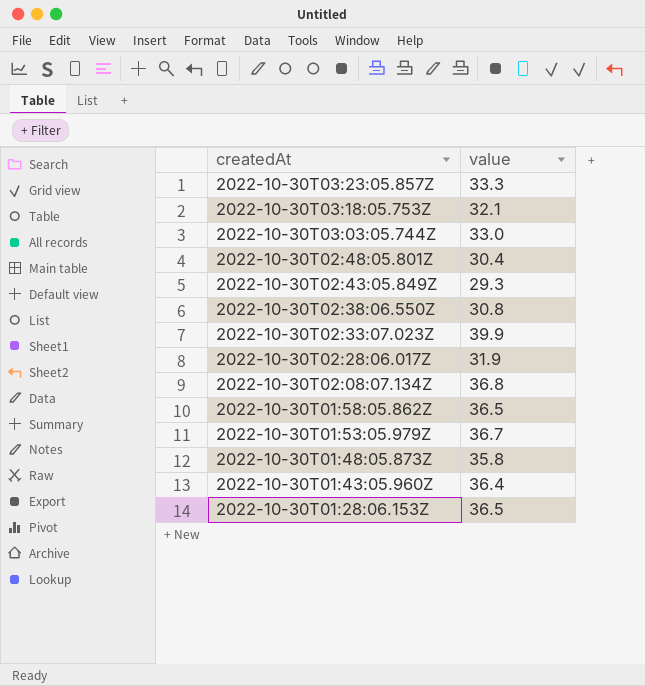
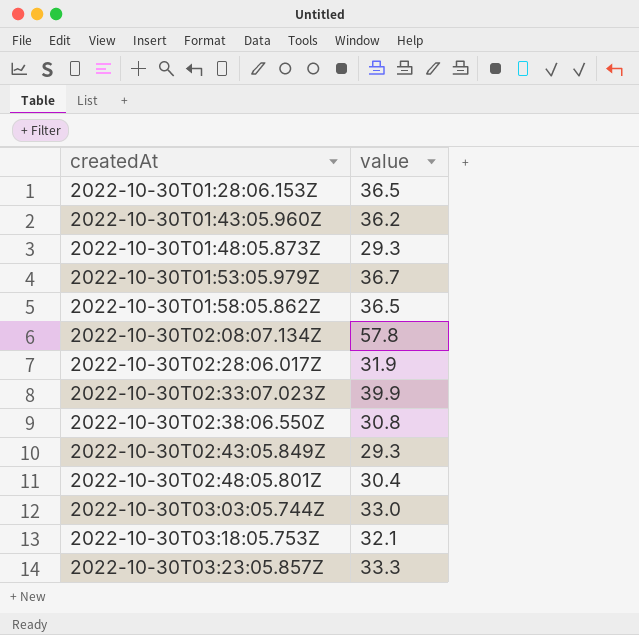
row order: createdAt descending -> createdAt ascending
2022-10-30T01:43:05.960Z | value: 36.4 -> 36.2
2022-10-30T01:48:05.873Z | value: 35.8 -> 29.3
2022-10-30T02:08:07.134Z | value: 36.8 -> 57.8

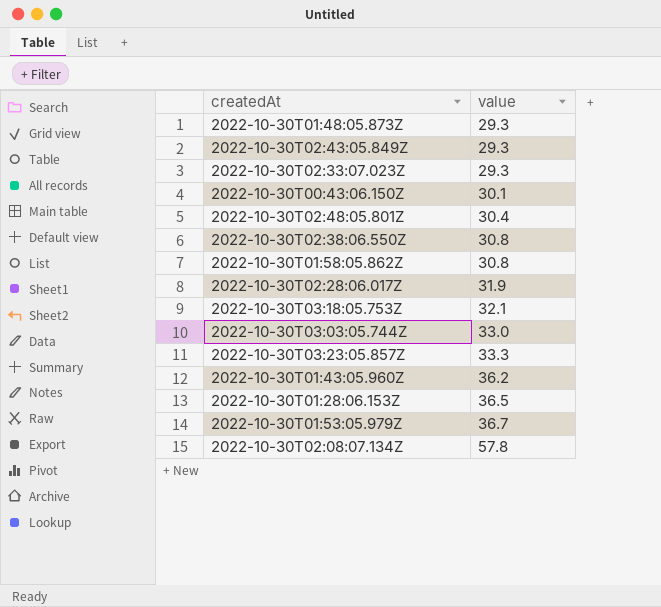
row order: createdAt ascending -> value ascending
2022-10-30T02:33:07.023Z | value: 39.9 -> 29.3
row 2022-10-30T00:43:06.150Z: none -> 30.1
2022-10-30T01:58:05.862Z | value: 36.5 -> 30.8

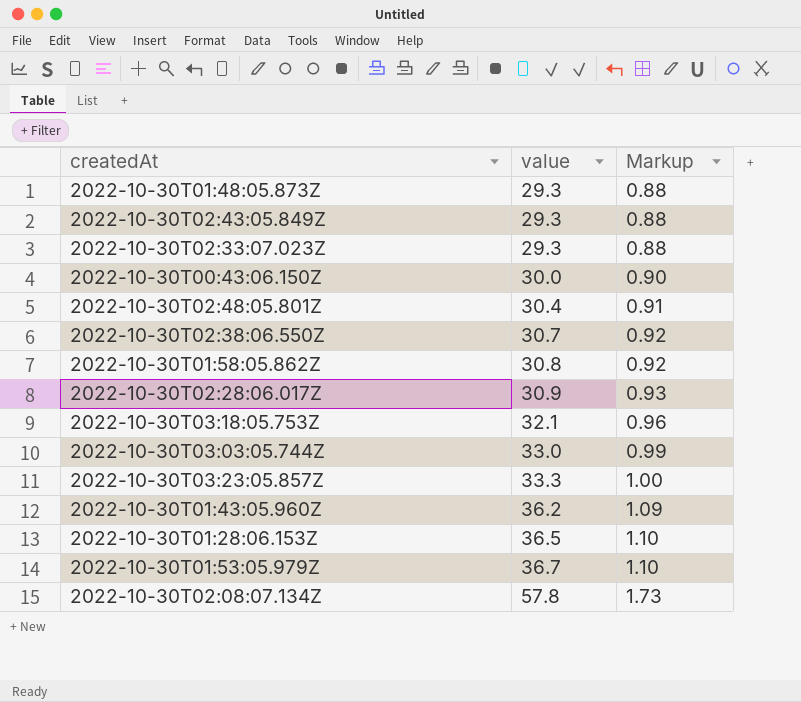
column Markup | formula: none -> [value] * 0.03
2022-10-30T00:43:06.150Z | value: 30.1 -> 30.0
2022-10-30T02:38:06.550Z | value: 30.8 -> 30.7
2022-10-30T02:28:06.017Z | value: 31.9 -> 30.9

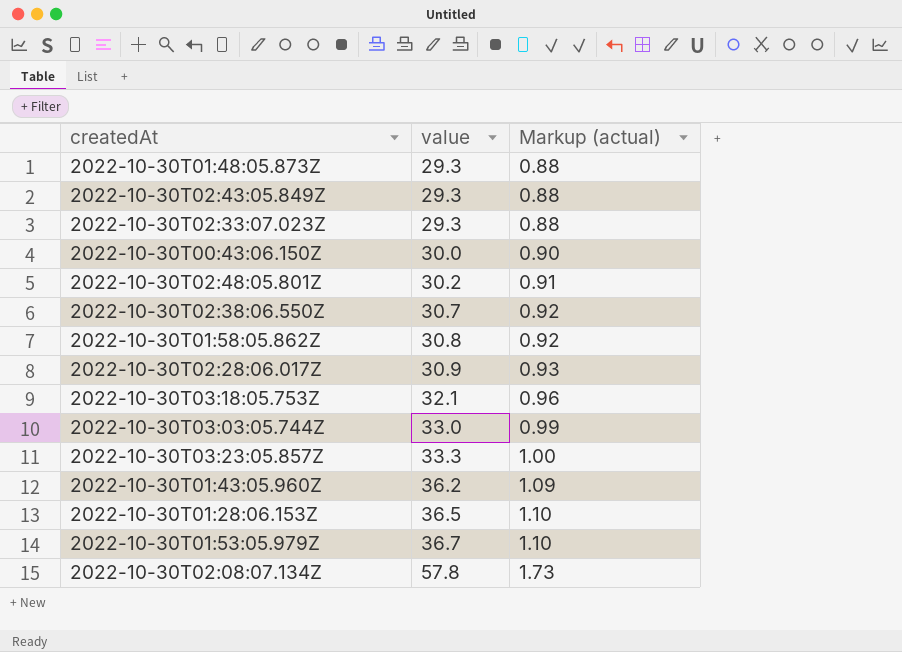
column name: Markup -> Markup (actual)
2022-10-30T02:48:05.801Z | value: 30.4 -> 30.2

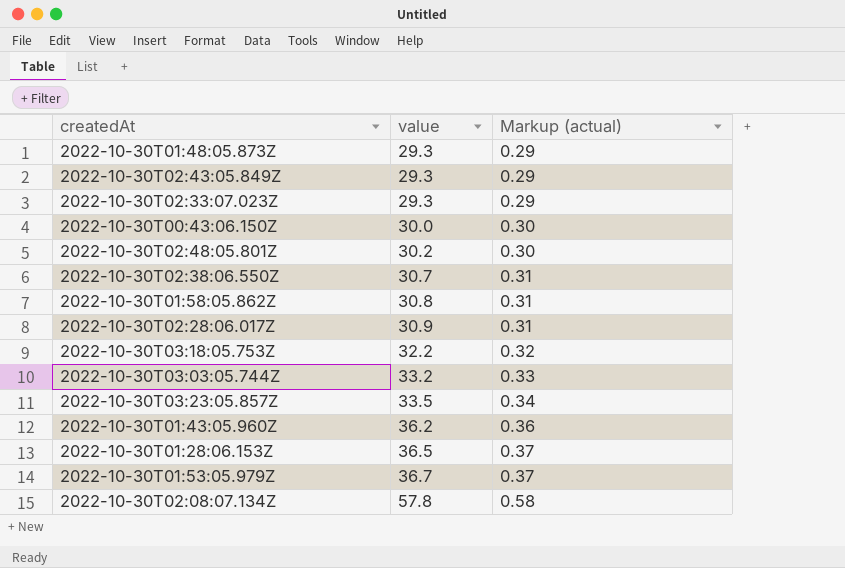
column Markup (actual) | formula: [value] * 0.03 -> [value] * 0.01
2022-10-30T03:18:05.753Z | value: 32.1 -> 32.2
2022-10-30T03:03:05.744Z | value: 33.0 -> 33.2
2022-10-30T03:23:05.857Z | value: 33.3 -> 33.5

